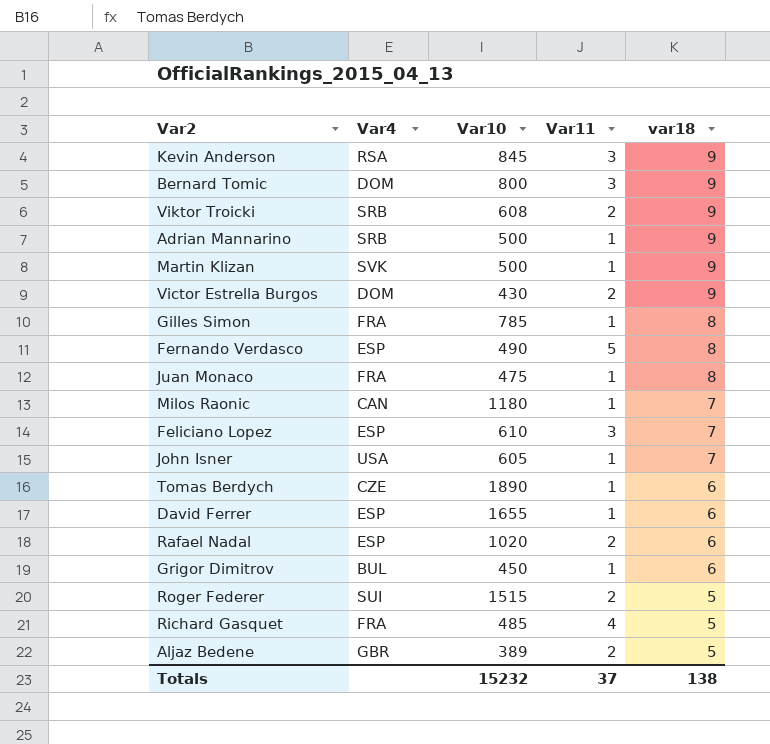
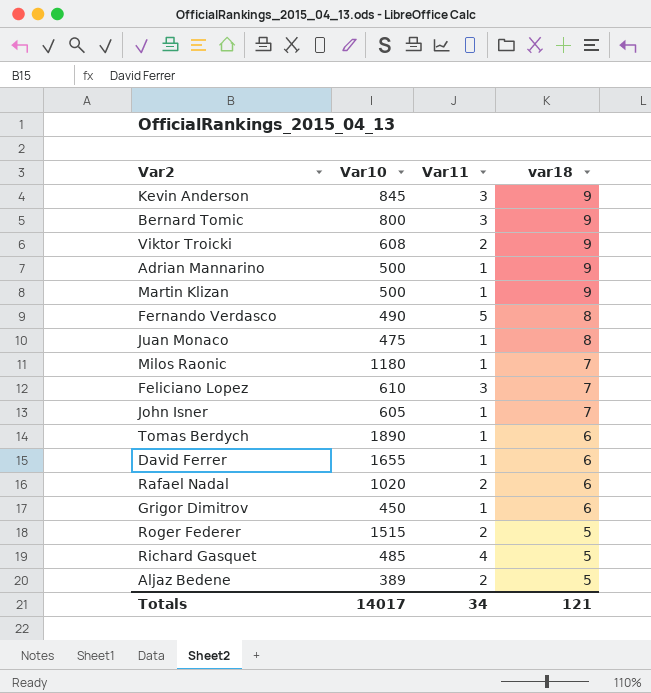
column Var4 | position: 2 -> none
row Victor Estrella Burgos: DOM | 430 | 2 | 9 -> none
row Gilles Simon: FRA | 785 | 1 | 8 -> none
Totals | Var10: 15232 -> 14017
Totals | Var11: 37 -> 34
Totals | var18: 138 -> 121

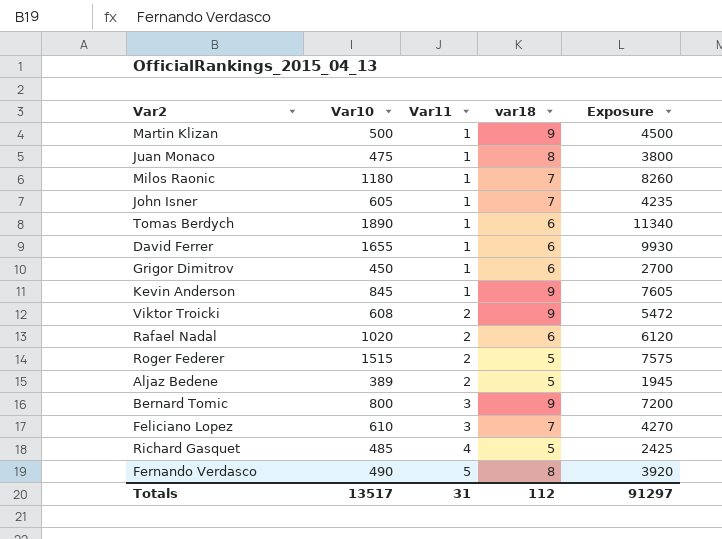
row order: var18 descending -> Var11 ascending
column Exposure | formula: none -> [Var10] * [var18]
row Adrian Mannarino: 500 | 1 | 9 -> none
Kevin Anderson | Var11: 3 -> 1
Totals | Var10: 14017 -> 13517
Totals | Var11: 34 -> 31
Totals | var18: 121 -> 112

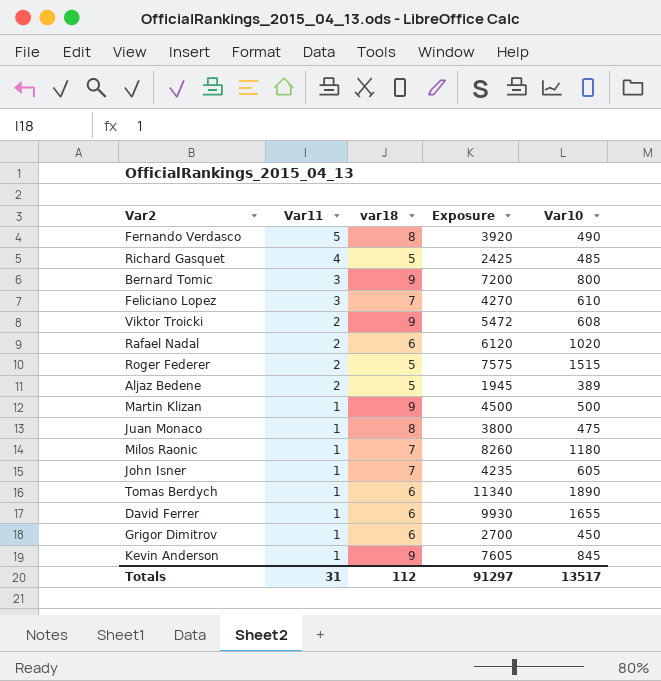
row order: Var11 ascending -> Var11 descending
column Var10 | position: 2 -> 5

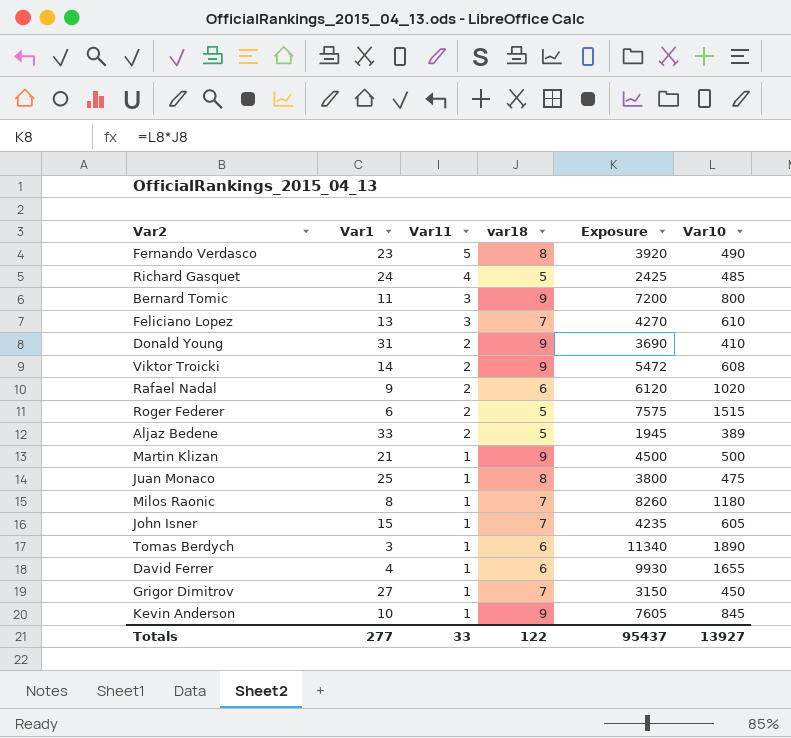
column Var1 | position: none -> 2
row Donald Young: none -> 31 | 2 | 9 | 3690 | 410
Grigor Dimitrov | var18: 6 -> 7
Grigor Dimitrov | Exposure: 2700 -> 3150
Totals | Var11: 31 -> 33
Totals | var18: 112 -> 122
Totals | Exposure: 91297 -> 95437
Totals | Var10: 13517 -> 13927

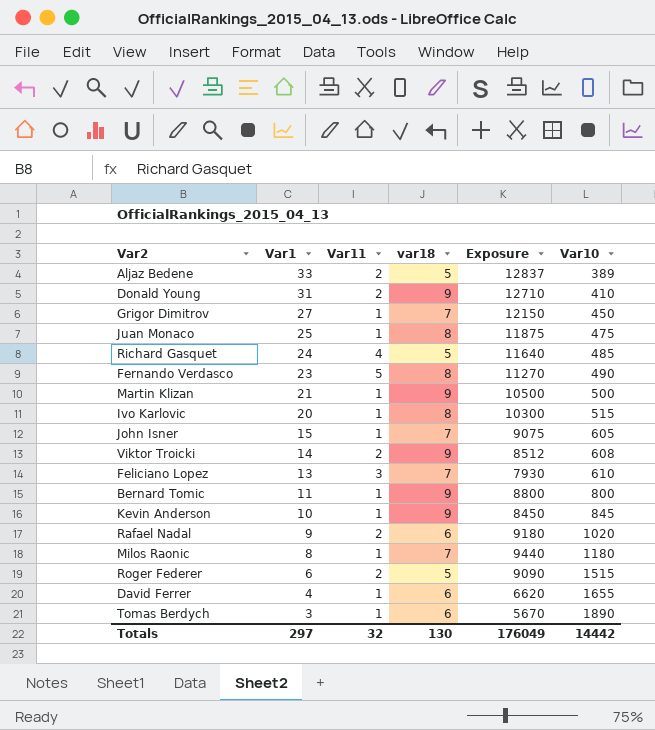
row order: Var11 descending -> Var1 descending
column Exposure | formula: [var18] * [Var10] -> [Var1] * [Var10]
row Ivo Karlovic: none -> 20 | 1 | 8 | 10300 | 515
Bernard Tomic | Var11: 3 -> 1
Totals | Var1: 277 -> 297
Totals | Var11: 33 -> 32
Totals | var18: 122 -> 130
Totals | Exposure: 95437 -> 176049
Totals | Var10: 13927 -> 14442

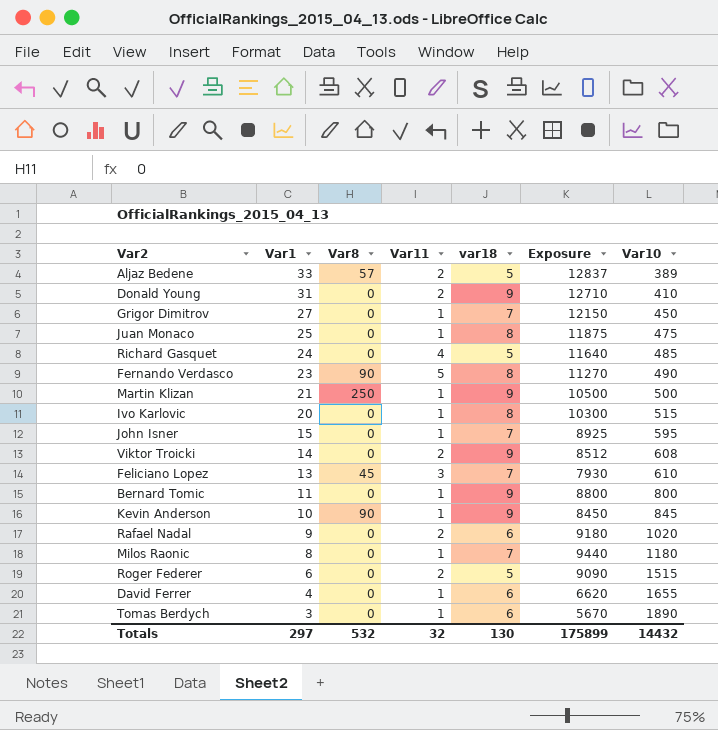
column Var8 | position: none -> 3
John Isner | Exposure: 9075 -> 8925
John Isner | Var10: 605 -> 595
Totals | Exposure: 176049 -> 175899
Totals | Var10: 14442 -> 14432

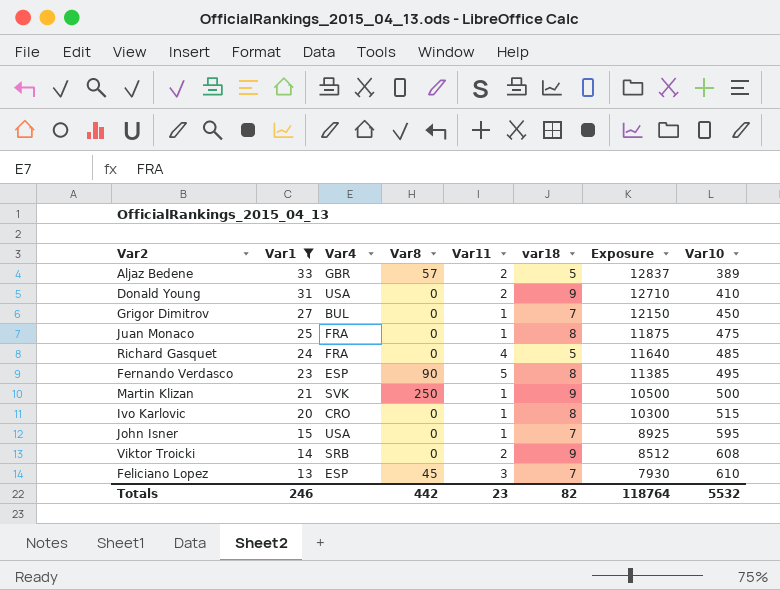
filter: none -> Var1 >= 13
column Var4 | position: none -> 3
Fernando Verdasco | Exposure: 11270 -> 11385
Fernando Verdasco | Var10: 490 -> 495
Totals | Var1: 297 -> 246
Totals | Var8: 532 -> 442
Totals | Var11: 32 -> 23
Totals | var18: 130 -> 82
Totals | Exposure: 175899 -> 118764
Totals | Var10: 14432 -> 5532

